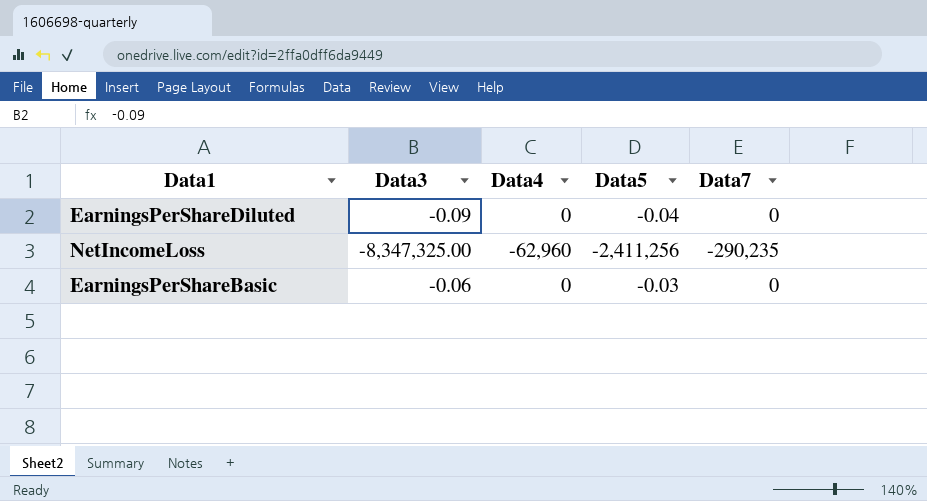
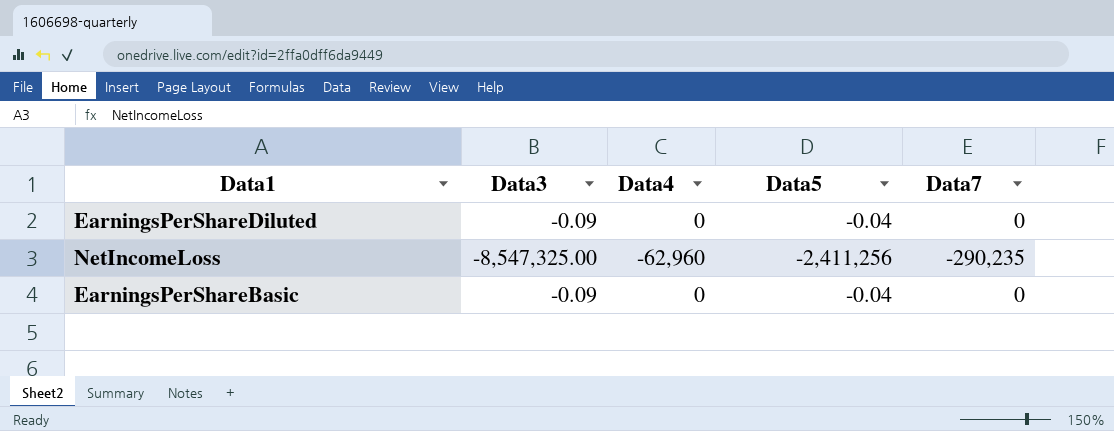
NetIncomeLoss | Data3: -8,347,325.00 -> -8,547,325.00
EarningsPerShareBasic | Data3: -0.06 -> -0.09
EarningsPerShareBasic | Data5: -0.03 -> -0.04

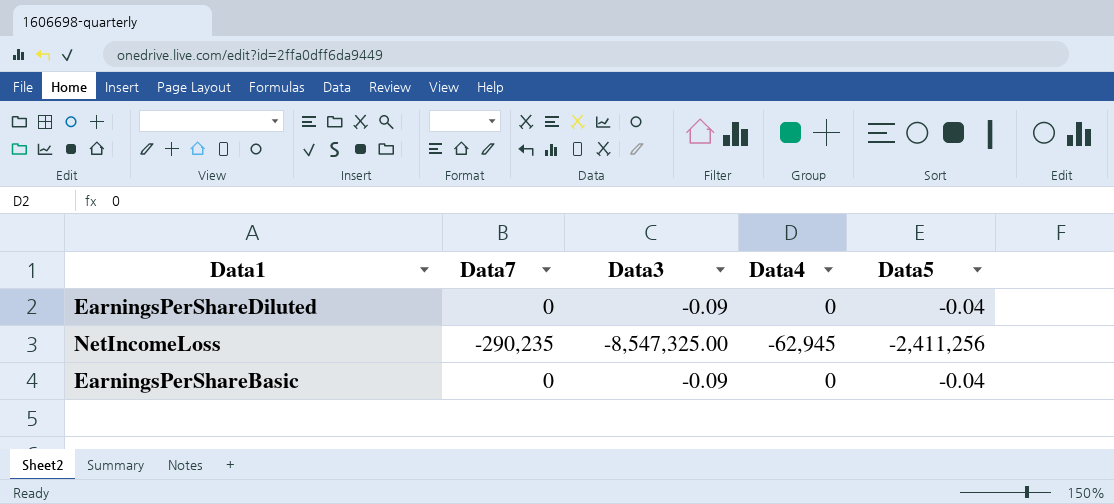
column Data7 | position: 5 -> 2
NetIncomeLoss | Data4: -62,960 -> -62,945

